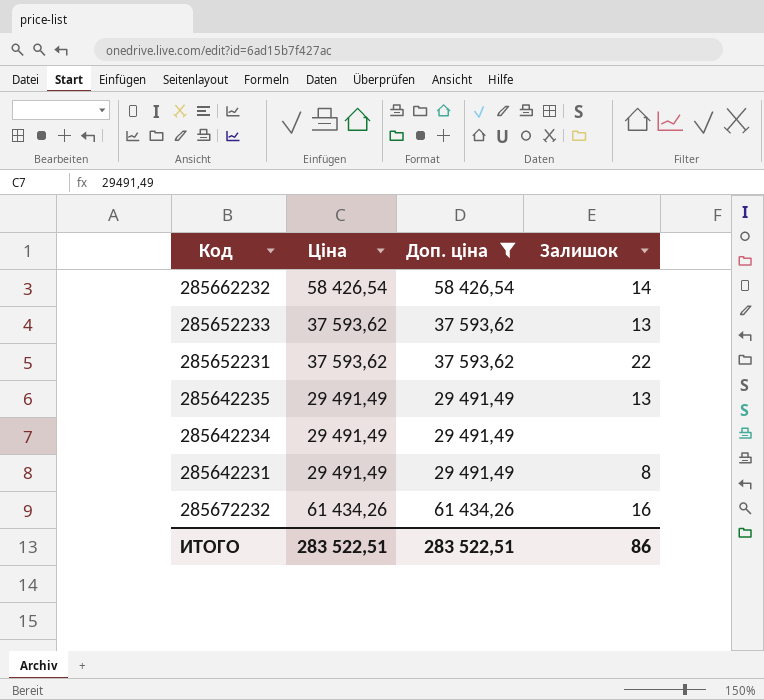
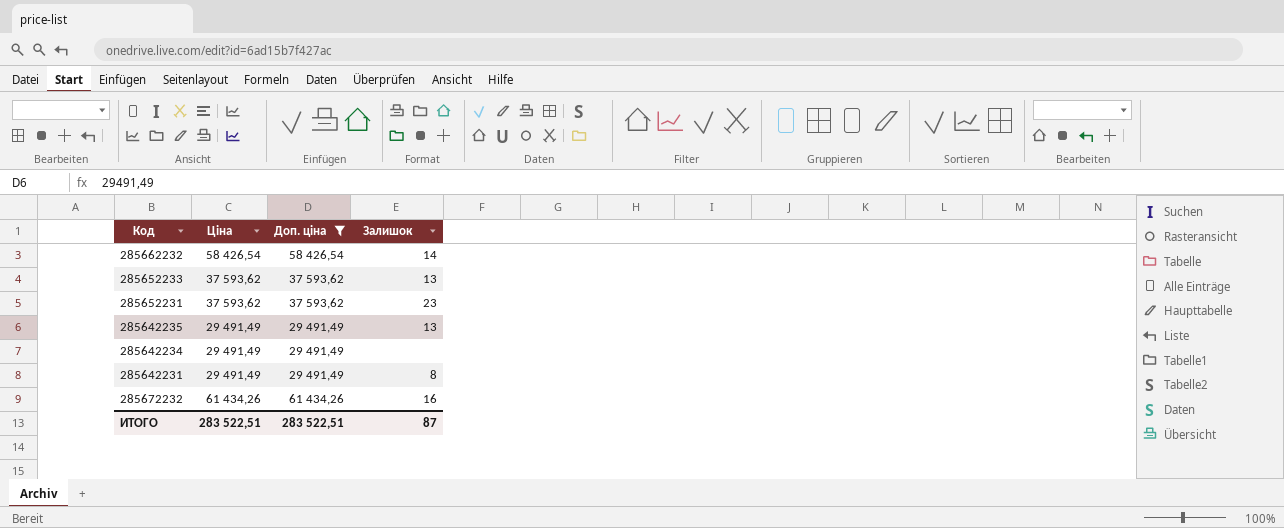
285652231 | Залишок: 22 -> 23
ИТОГО | Залишок: 86 -> 87

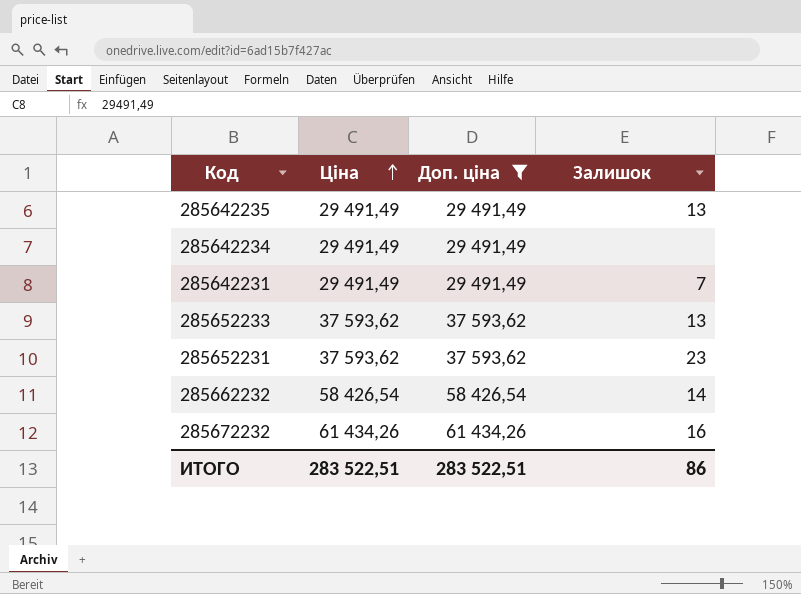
row order: none -> Ціна ascending
285642231 | Залишок: 8 -> 7
ИТОГО | Залишок: 87 -> 86

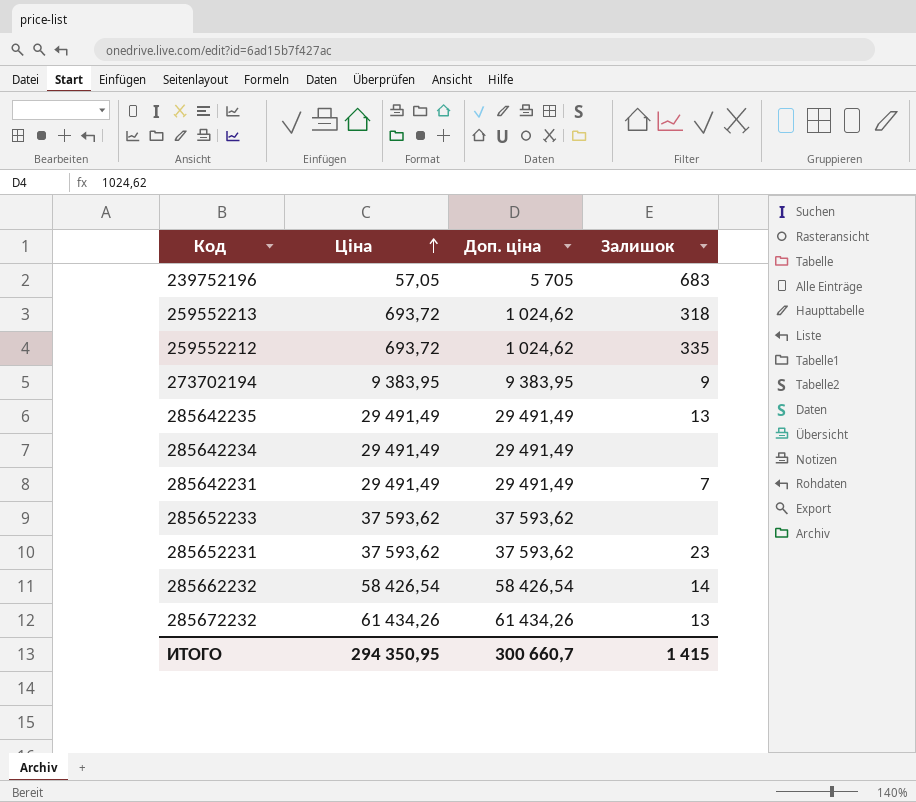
filter: Доп. ціна >= 29 491,49 -> none
285652233 | Залишок: 13 -> none
285672232 | Залишок: 16 -> 13
ИТОГО | Ціна: 283 522,51 -> 294 350,95
ИТОГО | Доп. ціна: 283 522,51 -> 300 660,7
ИТОГО | Залишок: 86 -> 1 415

